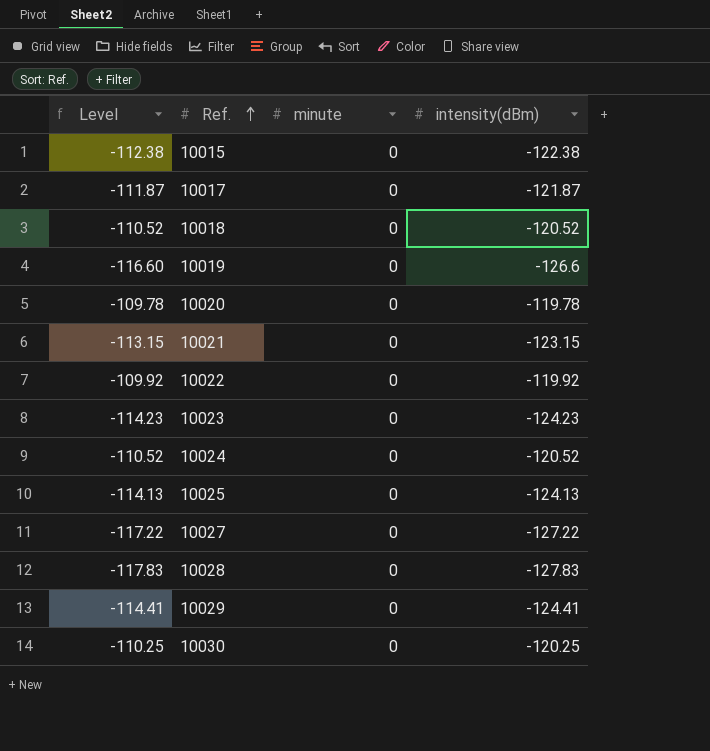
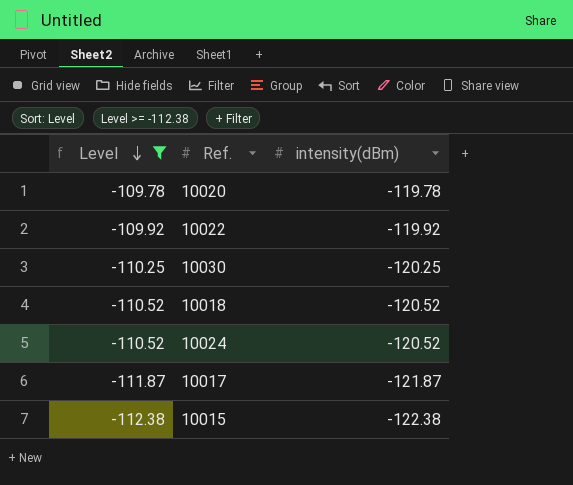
filter: none -> Level >= -112.38
row order: Ref. ascending -> Level descending
column minute | position: 3 -> none

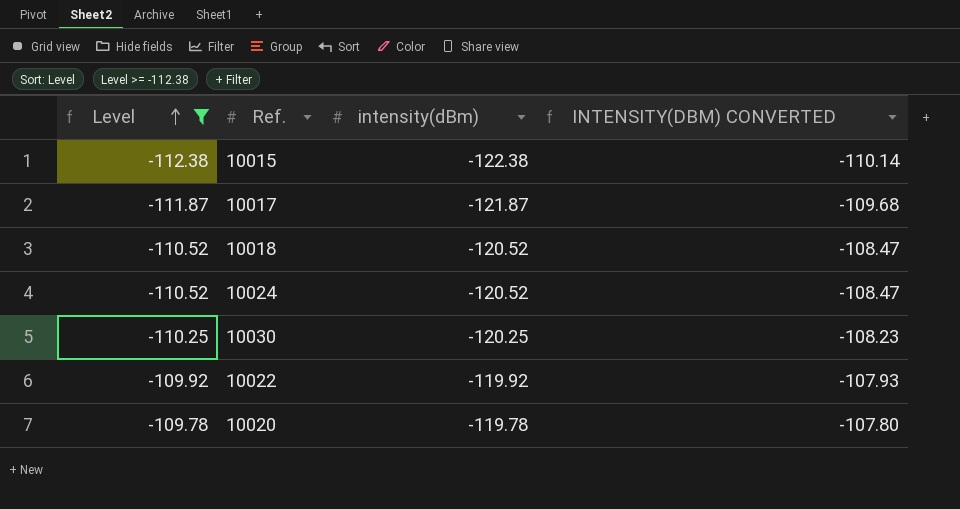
row order: Level descending -> Level ascending
column INTENSITY(DBM) CONVERTED | formula: none -> [intensity(dBm)] * 0.9

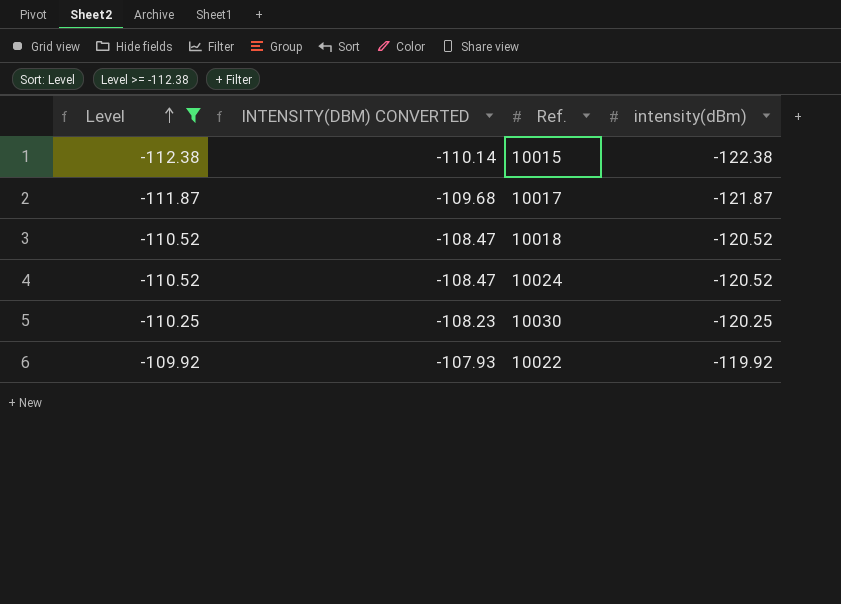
column INTENSITY(DBM) CONVERTED | position: 4 -> 2
row 10020: -109.78 | -119.78 | -107.80 -> none

